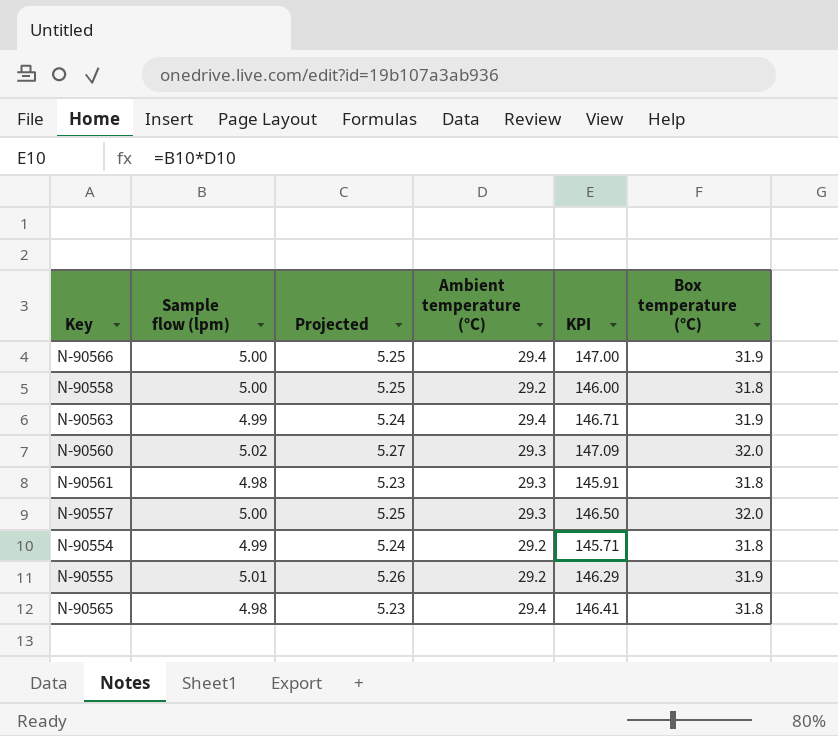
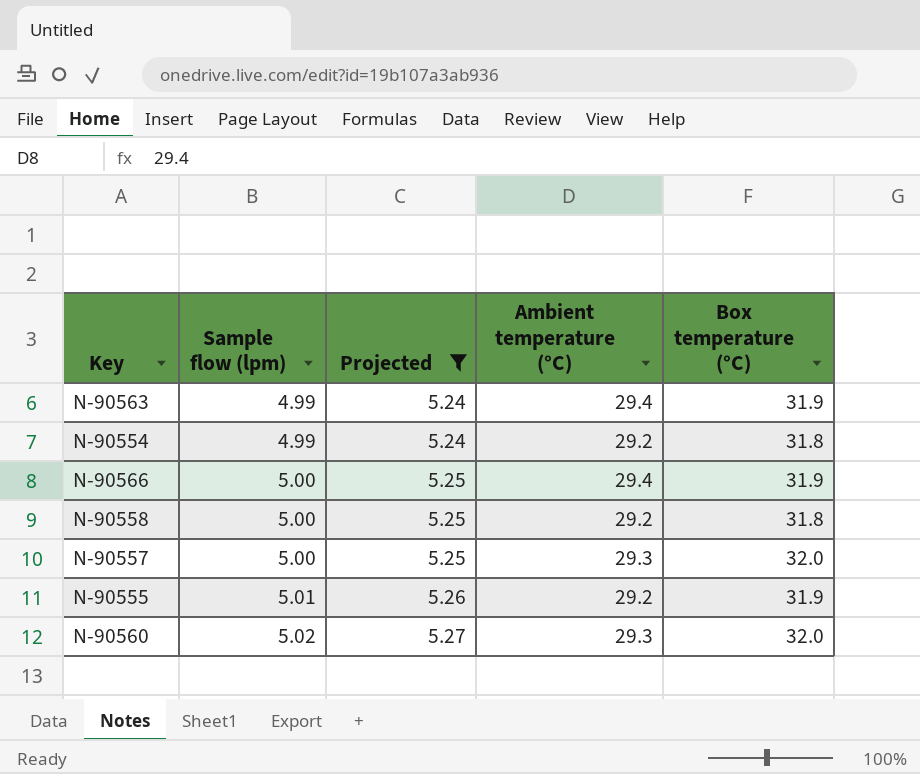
filter: none -> Projected != 5.23
row order: none -> Sample flow (lpm) ascending
column KPI | formula: [Sample flow (lpm)] * [Ambient temperature (°C)] -> none

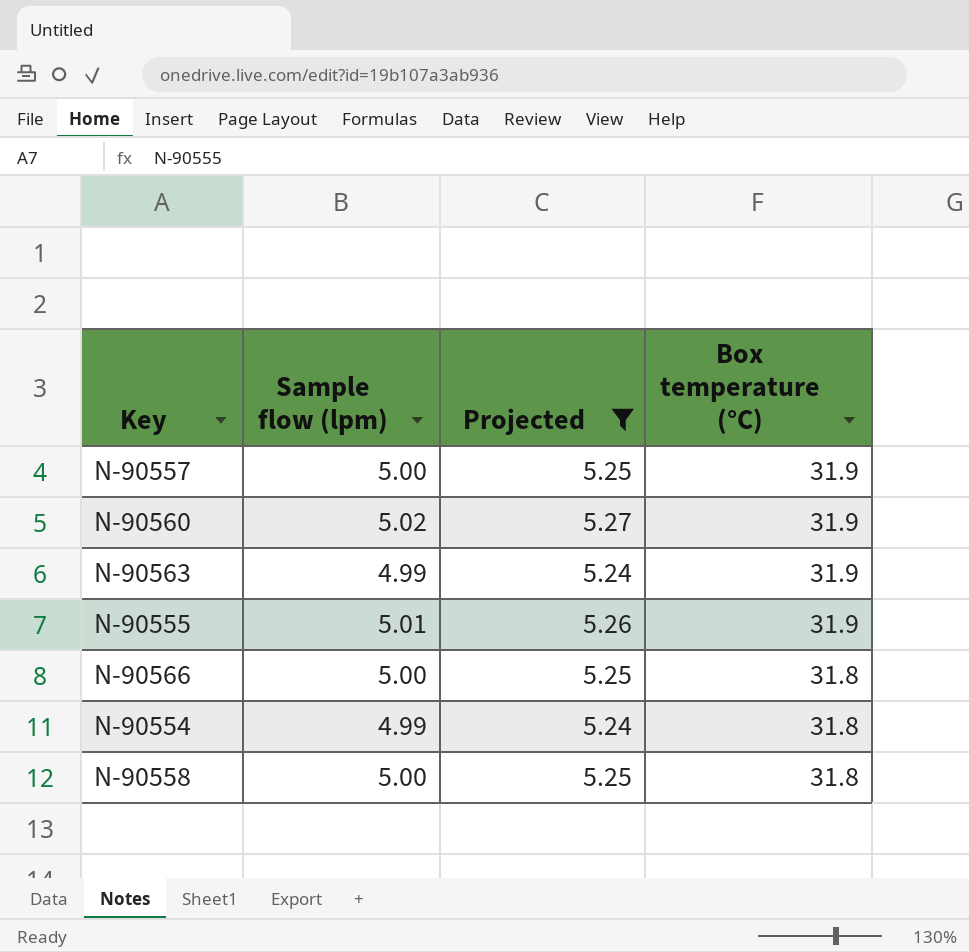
row order: Sample flow (lpm) ascending -> Box temperature (°C) descending
column Ambient temperature (°C) | position: 4 -> none
N-90557 | Box temperature (°C): 32.0 -> 31.9
N-90560 | Box temperature (°C): 32.0 -> 31.9
N-90566 | Box temperature (°C): 31.9 -> 31.8

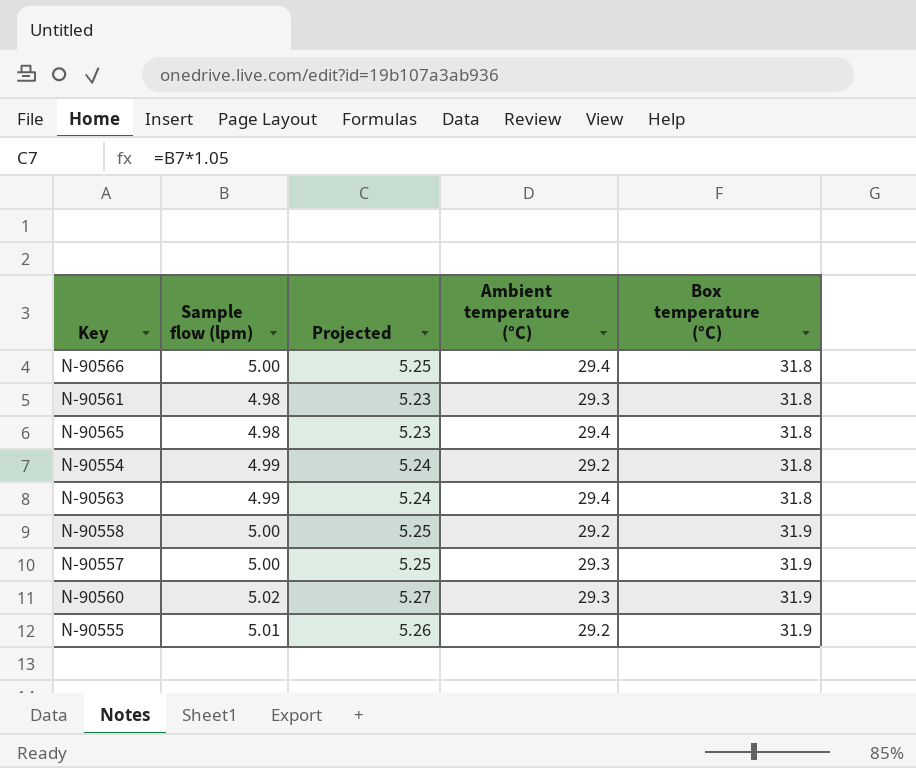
filter: Projected != 5.23 -> none
row order: Box temperature (°C) descending -> Box temperature (°C) ascending
column Ambient temperature (°C) | position: none -> 4
N-90563 | Box temperature (°C): 31.9 -> 31.8
N-90558 | Box temperature (°C): 31.8 -> 31.9

